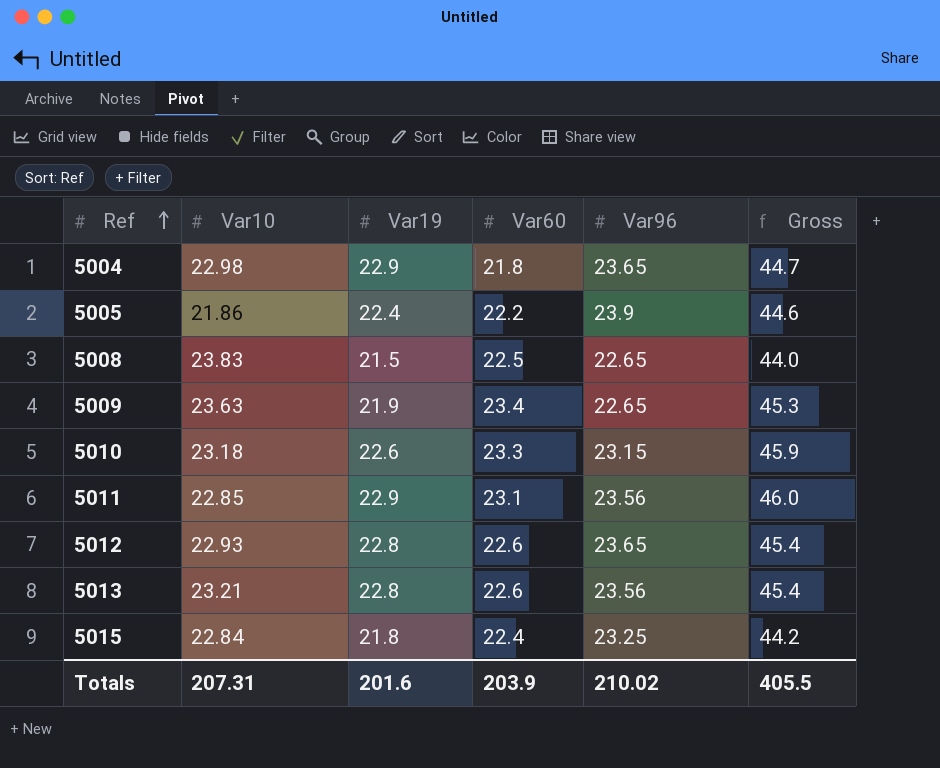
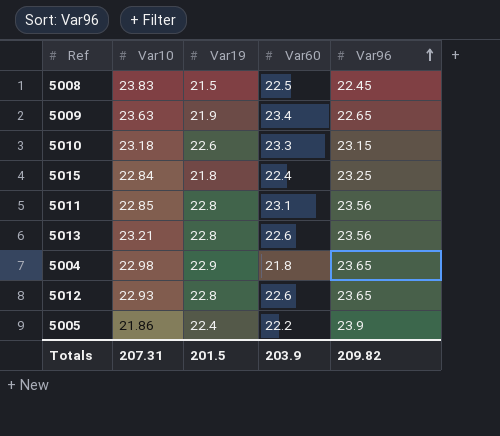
row order: Ref ascending -> Var96 ascending
column Gross | formula: [Var19] + [Var60] -> none
5008 | Var96: 22.65 -> 22.45
5011 | Var19: 22.9 -> 22.8
Totals | Var19: 201.6 -> 201.5
Totals | Var96: 210.02 -> 209.82

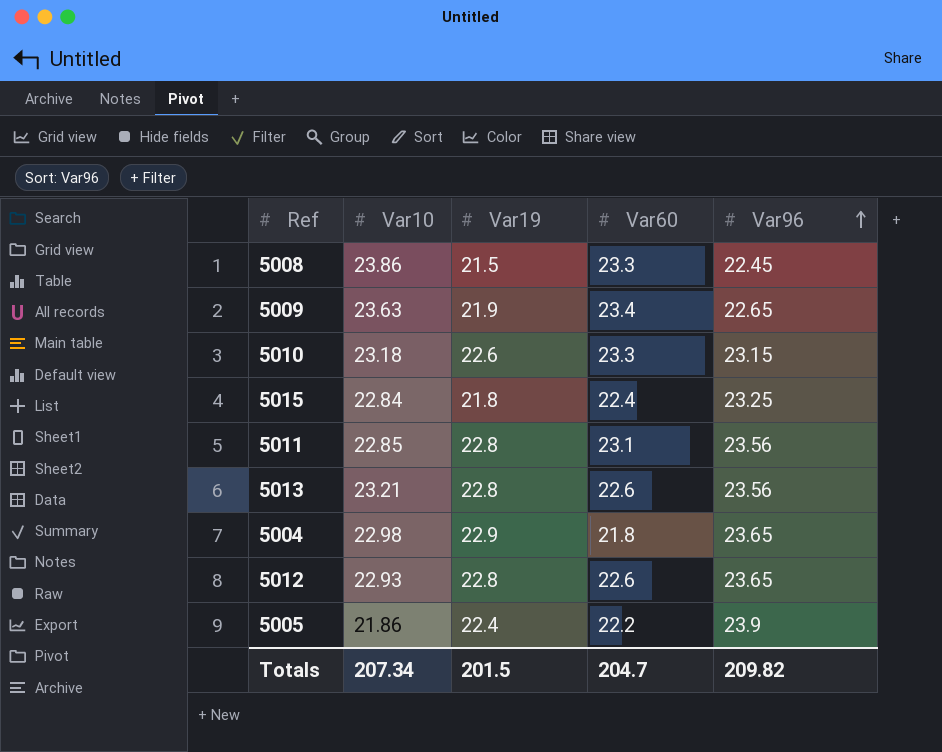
5008 | Var10: 23.83 -> 23.86
5008 | Var60: 22.5 -> 23.3
Totals | Var10: 207.31 -> 207.34
Totals | Var60: 203.9 -> 204.7

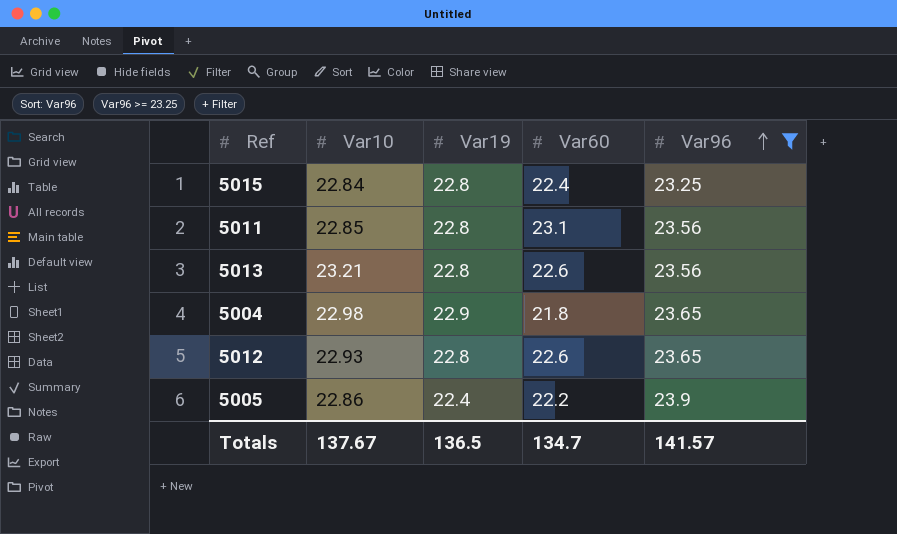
filter: none -> Var96 >= 23.25
5015 | Var19: 21.8 -> 22.8
5005 | Var10: 21.86 -> 22.86
Totals | Var10: 207.34 -> 137.67
Totals | Var19: 201.5 -> 136.5
Totals | Var60: 204.7 -> 134.7
Totals | Var96: 209.82 -> 141.57

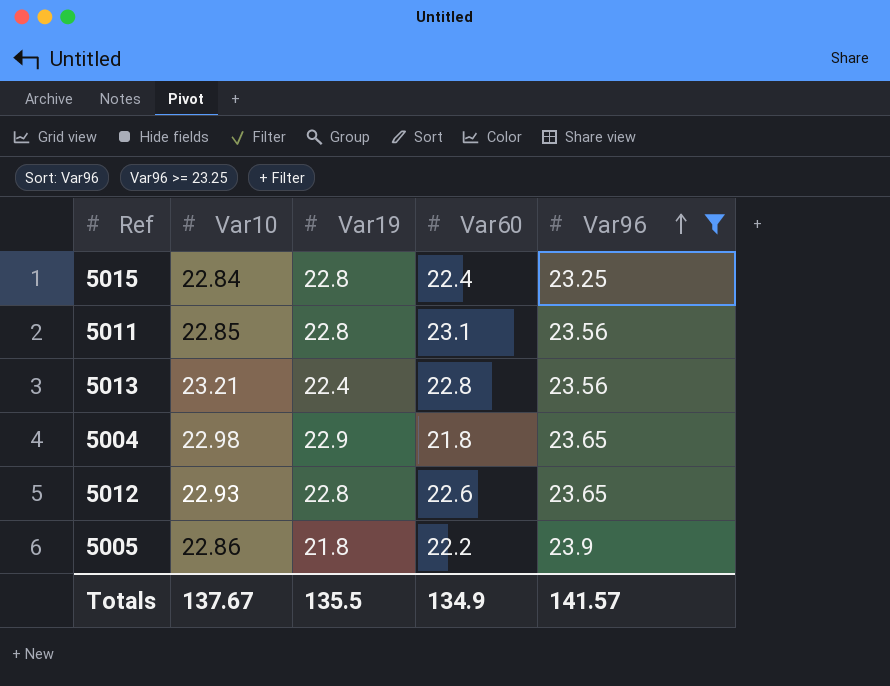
5013 | Var19: 22.8 -> 22.4
5013 | Var60: 22.6 -> 22.8
5005 | Var19: 22.4 -> 21.8
Totals | Var19: 136.5 -> 135.5
Totals | Var60: 134.7 -> 134.9

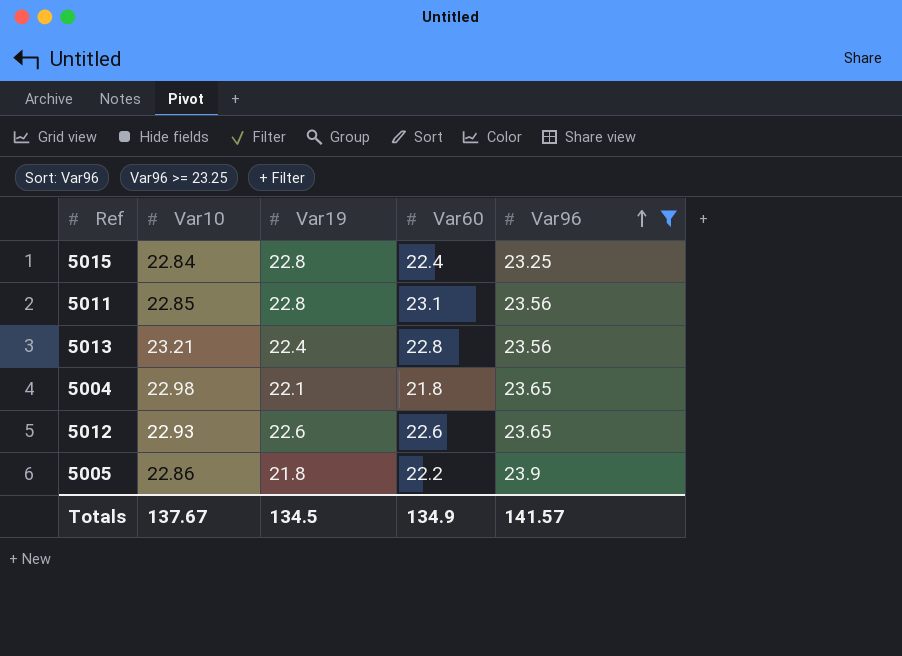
5004 | Var19: 22.9 -> 22.1
5012 | Var19: 22.8 -> 22.6
Totals | Var19: 135.5 -> 134.5

